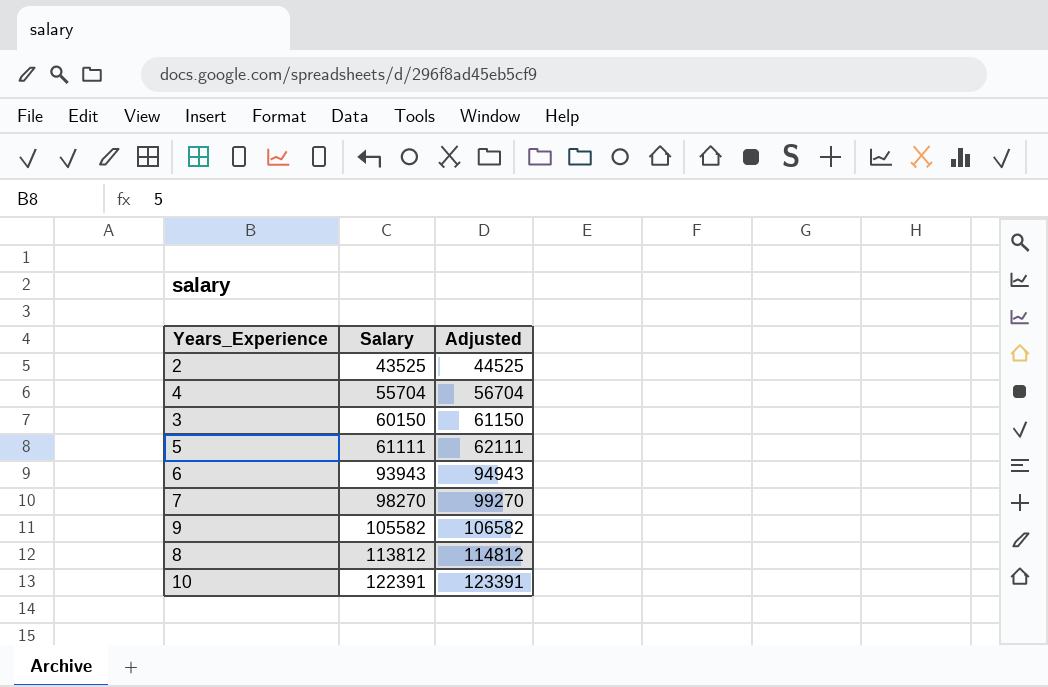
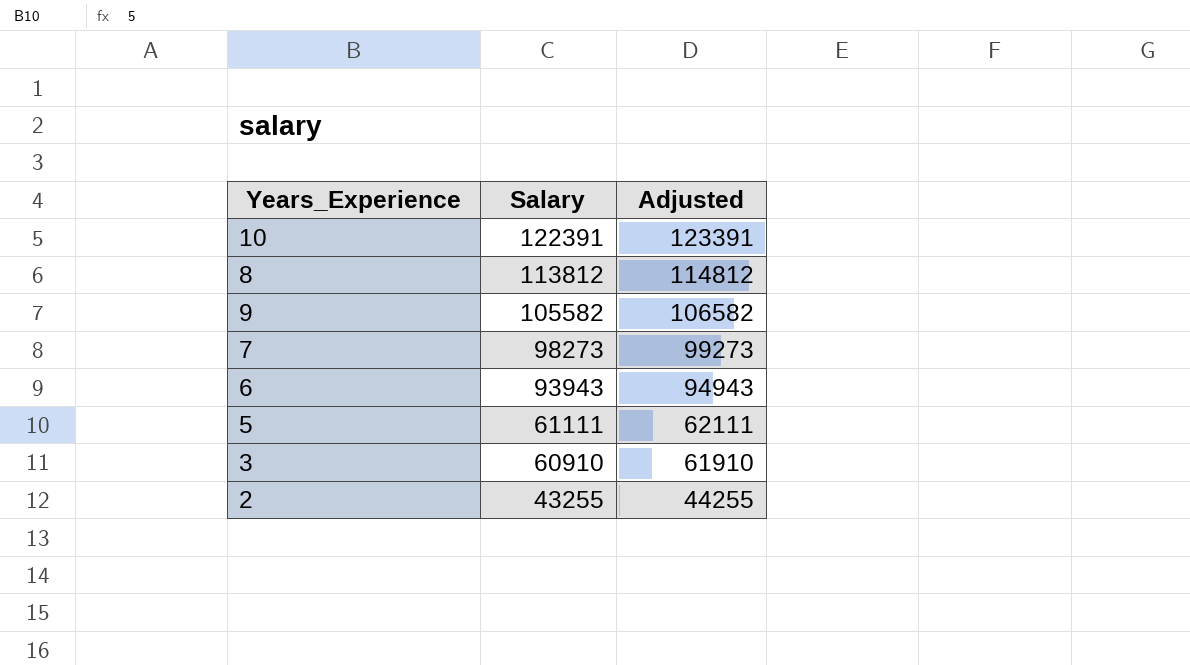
row order: Salary ascending -> Salary descending
row 4: 55704 | 56704 -> none
7 | Salary: 98270 -> 98273
7 | Adjusted: 99270 -> 99273
3 | Salary: 60150 -> 60910
3 | Adjusted: 61150 -> 61910
2 | Salary: 43525 -> 43255
2 | Adjusted: 44525 -> 44255

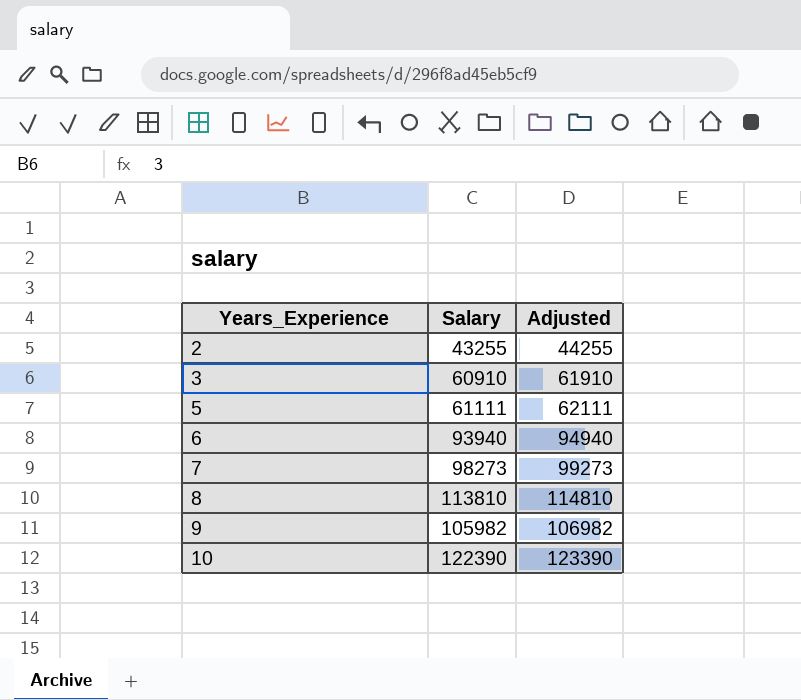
row order: Salary descending -> Years_Experience ascending
6 | Salary: 93943 -> 93940
6 | Adjusted: 94943 -> 94940
8 | Salary: 113812 -> 113810
8 | Adjusted: 114812 -> 114810
9 | Salary: 105582 -> 105982
9 | Adjusted: 106582 -> 106982
10 | Salary: 122391 -> 122390
10 | Adjusted: 123391 -> 123390

